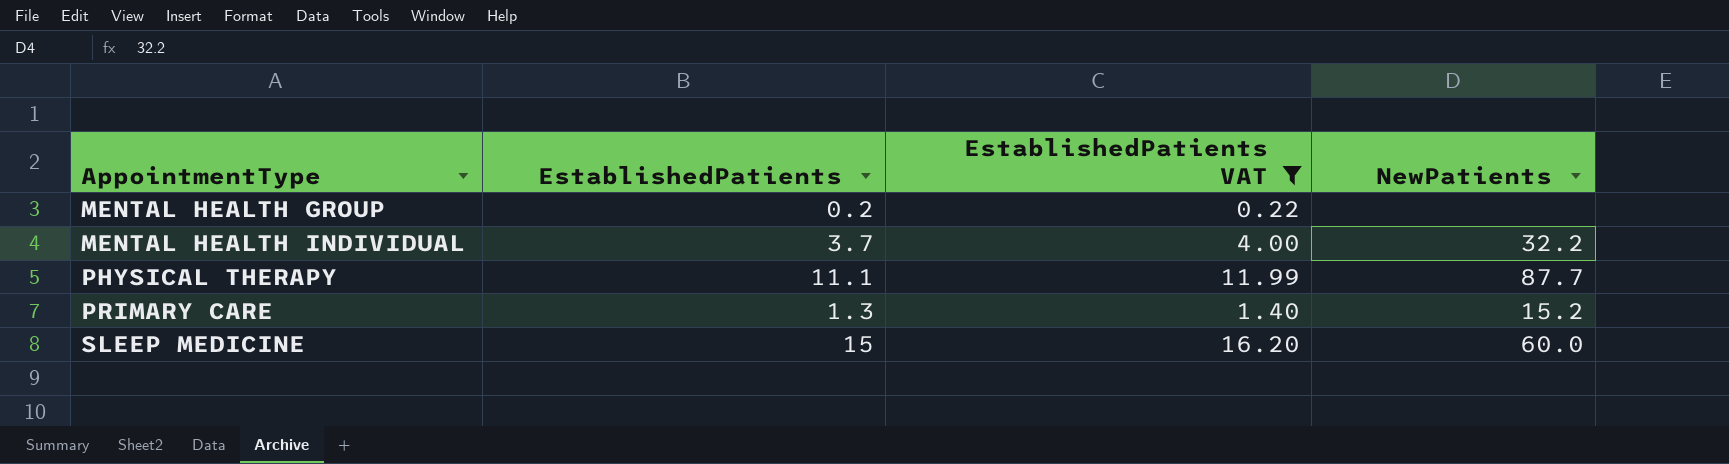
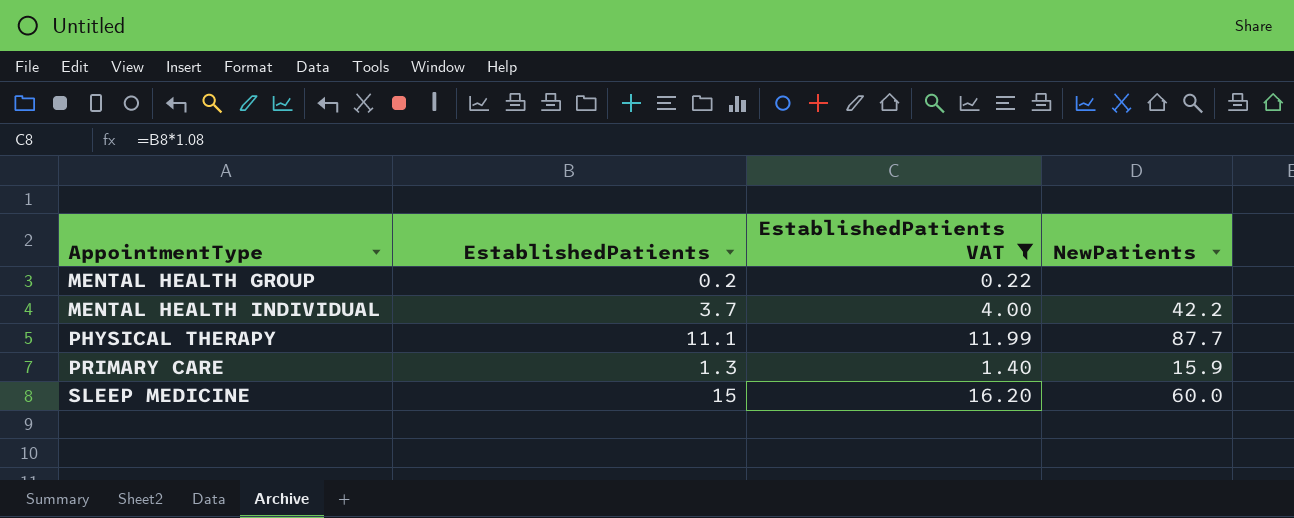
MENTAL HEALTH INDIVIDUAL | NewPatients: 32.2 -> 42.2
PRIMARY CARE | NewPatients: 15.2 -> 15.9

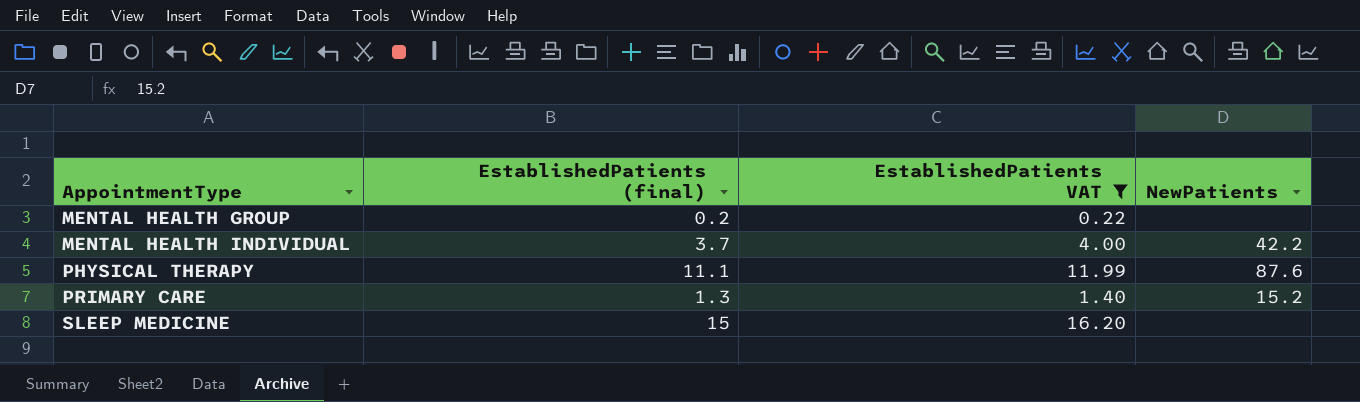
column name: EstablishedPatients -> EstablishedPatients (final)
PHYSICAL THERAPY | NewPatients: 87.7 -> 87.6
PRIMARY CARE | NewPatients: 15.9 -> 15.2
SLEEP MEDICINE | NewPatients: 60.0 -> none

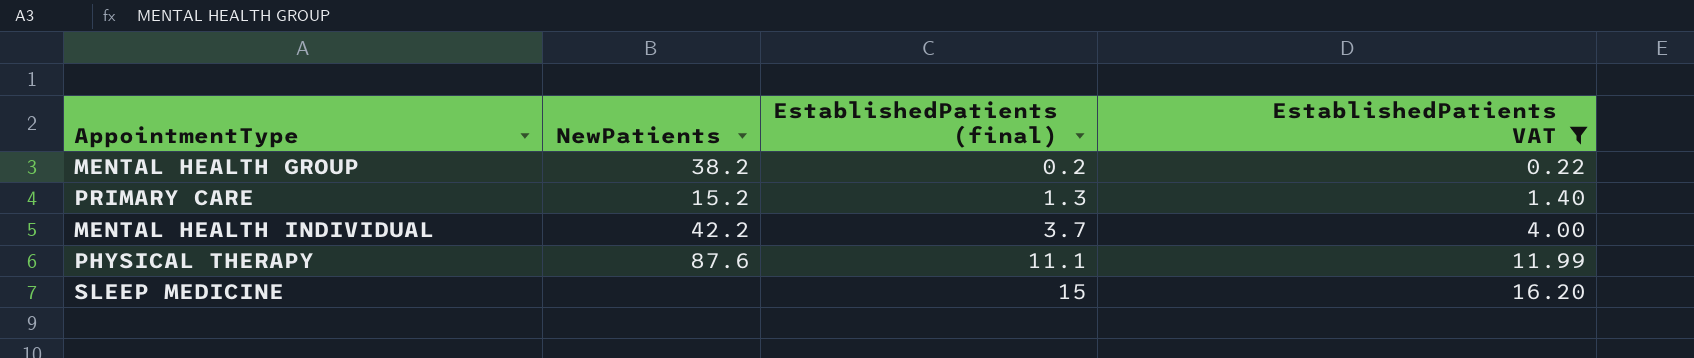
row order: AppointmentType ascending -> EstablishedPatients (final) ascending
column NewPatients | position: 4 -> 2
MENTAL HEALTH GROUP | NewPatients: none -> 38.2

